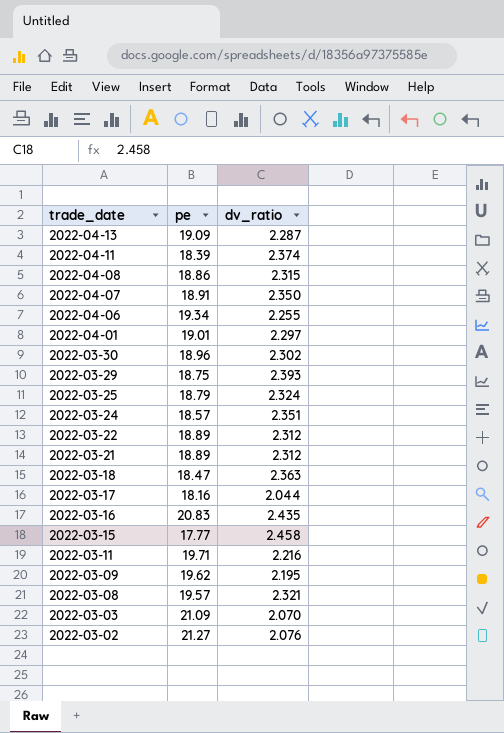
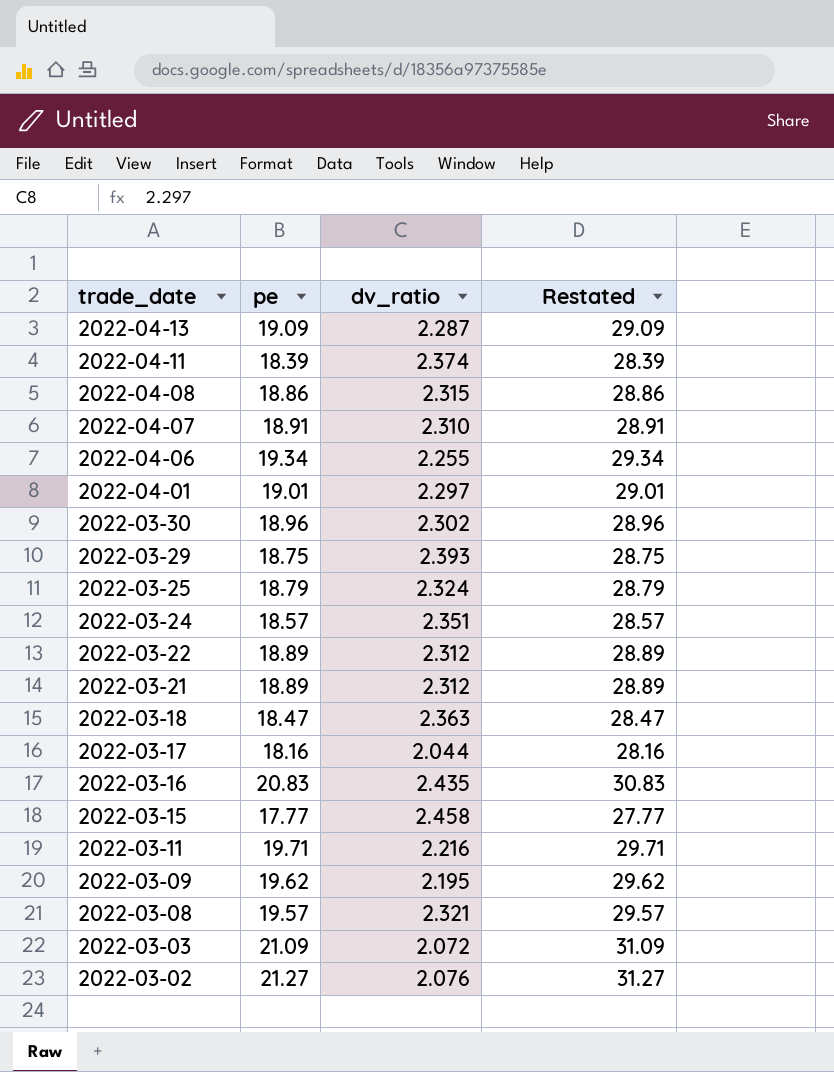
column Restated | formula: none -> [pe] + 10
2022-04-07 | dv_ratio: 2.350 -> 2.310
2022-03-03 | dv_ratio: 2.070 -> 2.072

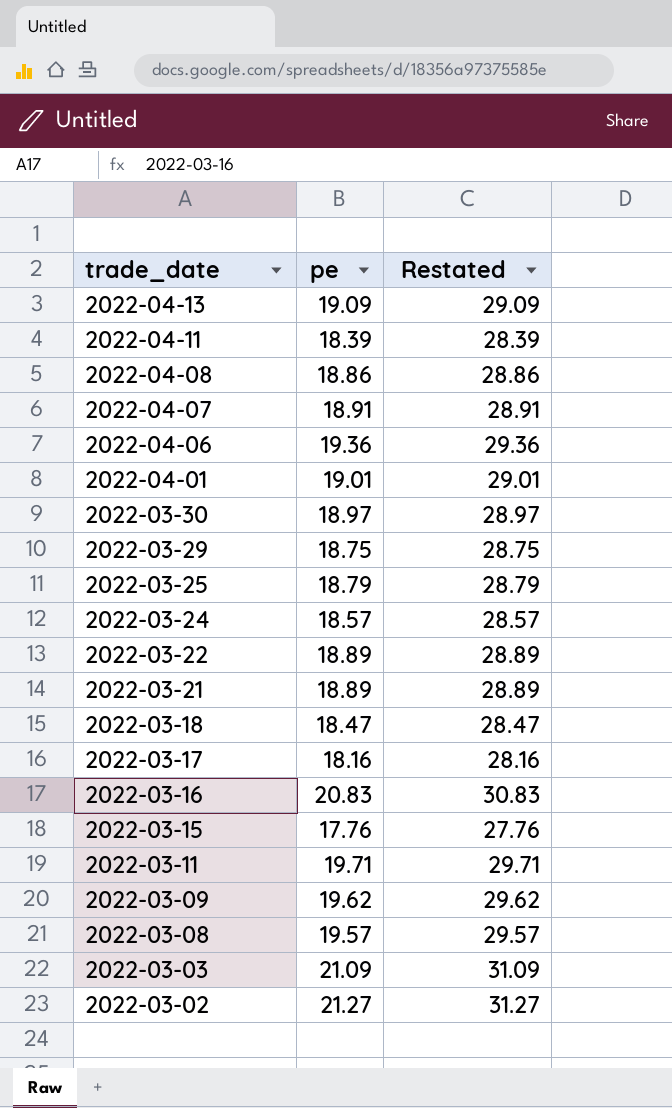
column dv_ratio | position: 3 -> none
2022-04-06 | pe: 19.34 -> 19.36
2022-04-06 | Restated: 29.34 -> 29.36
2022-03-30 | pe: 18.96 -> 18.97
2022-03-30 | Restated: 28.96 -> 28.97
2022-03-15 | pe: 17.77 -> 17.76
2022-03-15 | Restated: 27.77 -> 27.76

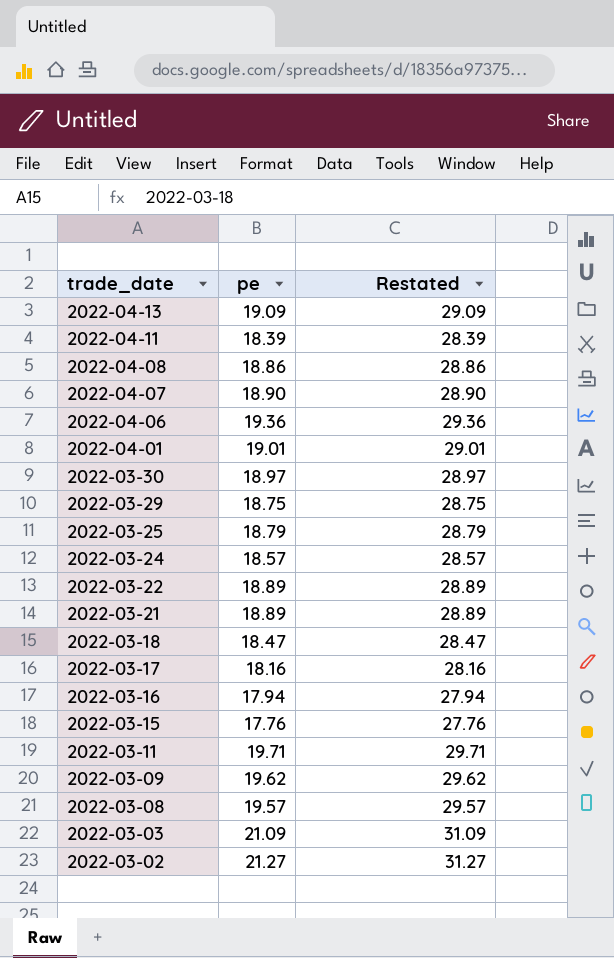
2022-04-07 | pe: 18.91 -> 18.90
2022-04-07 | Restated: 28.91 -> 28.90
2022-03-16 | pe: 20.83 -> 17.94
2022-03-16 | Restated: 30.83 -> 27.94

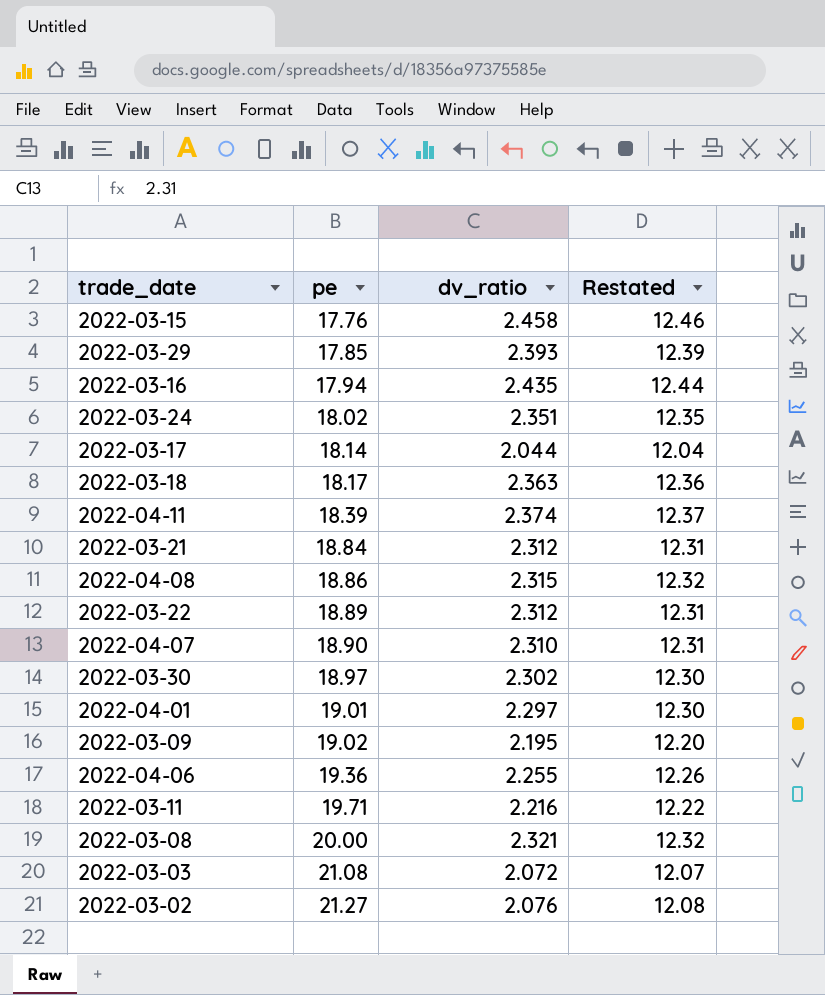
row order: trade_date descending -> pe ascending
column dv_ratio | position: none -> 3
column Restated | formula: [pe] + 10 -> [dv_ratio] + 10
row 2022-04-13: 19.09 | 29.09 -> none
row 2022-03-25: 18.79 | 28.79 -> none
2022-03-29 | pe: 18.75 -> 17.85
2022-03-24 | pe: 18.57 -> 18.02
2022-03-17 | pe: 18.16 -> 18.14
2022-03-18 | pe: 18.47 -> 18.17
2022-03-21 | pe: 18.89 -> 18.84
2022-03-09 | pe: 19.62 -> 19.02
2022-03-08 | pe: 19.57 -> 20.00
2022-03-03 | pe: 21.09 -> 21.08

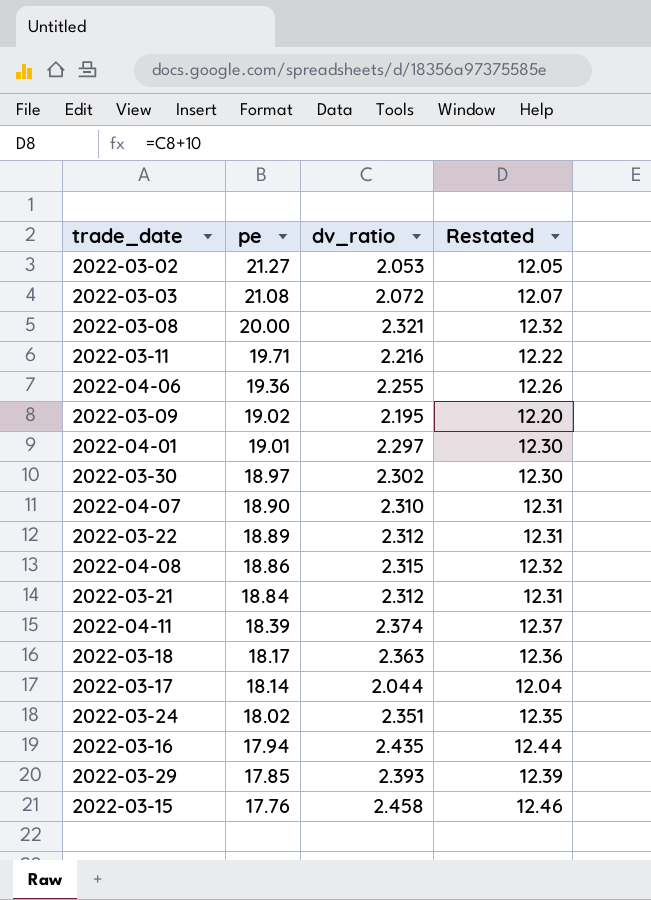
row order: pe ascending -> pe descending
2022-03-02 | dv_ratio: 2.076 -> 2.053
2022-03-02 | Restated: 12.08 -> 12.05

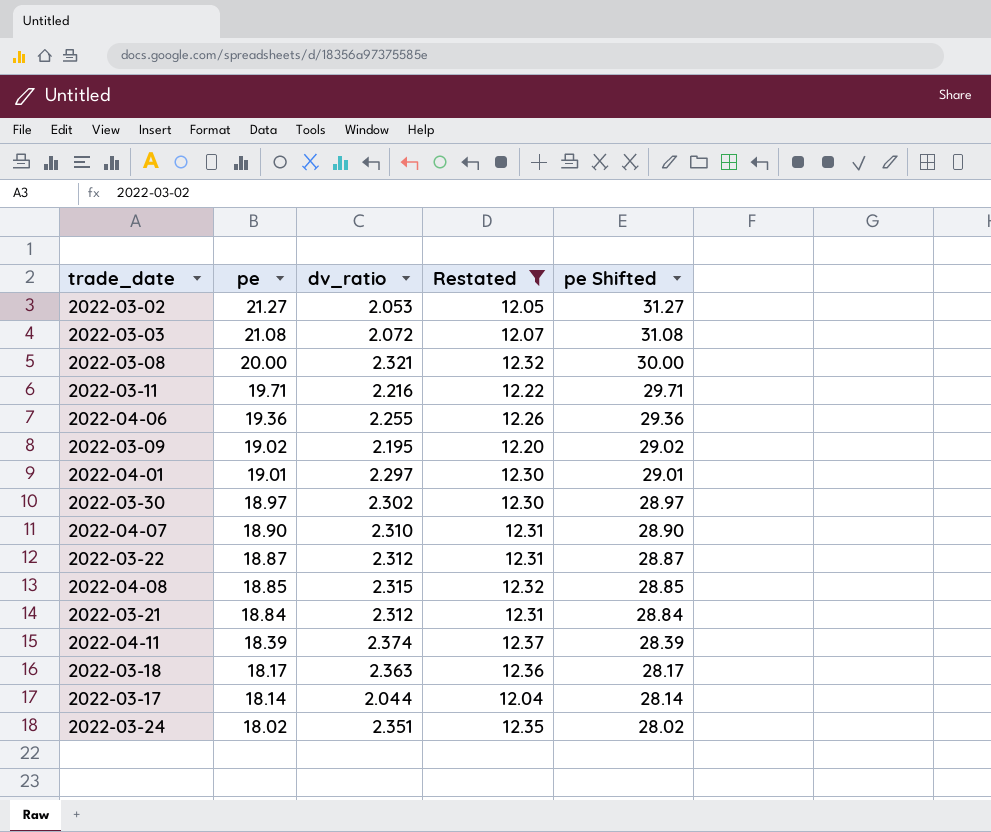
filter: none -> Restated <= 12.37
column pe Shifted | formula: none -> [pe] + 10
2022-03-22 | pe: 18.89 -> 18.87
2022-04-08 | pe: 18.86 -> 18.85

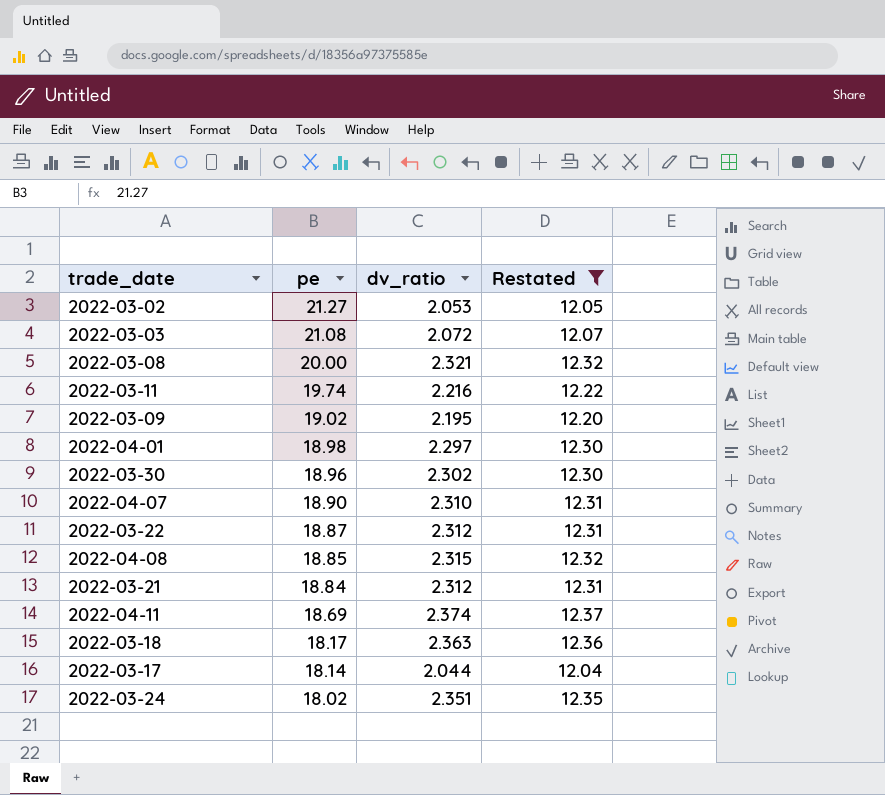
column pe Shifted | formula: [pe] + 10 -> none
row 2022-04-06: 19.36 | 2.255 | 12.26 | 29.36 -> none
2022-03-11 | pe: 19.71 -> 19.74
2022-04-01 | pe: 19.01 -> 18.98
2022-03-30 | pe: 18.97 -> 18.96
2022-04-11 | pe: 18.39 -> 18.69

